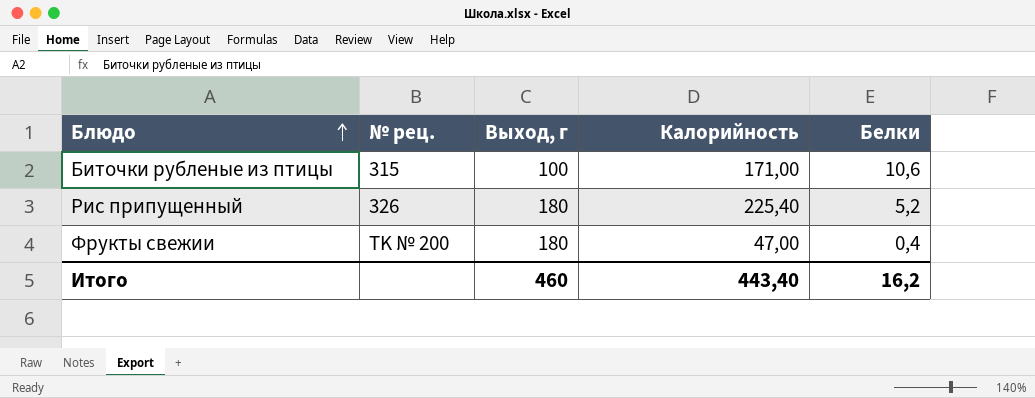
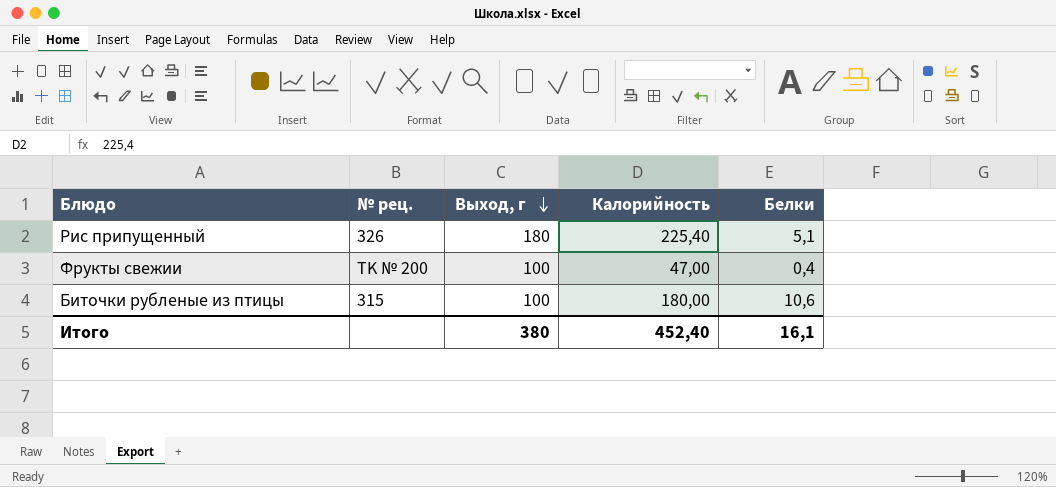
row order: Блюдо ascending -> Выход, г descending
Рис припущенный | Белки: 5,2 -> 5,1
Фрукты свежии | Выход, г: 180 -> 100
Биточки рубленые из птицы | Калорийность: 171,00 -> 180,00
Итого | Выход, г: 460 -> 380
Итого | Калорийность: 443,40 -> 452,40
Итого | Белки: 16,2 -> 16,1

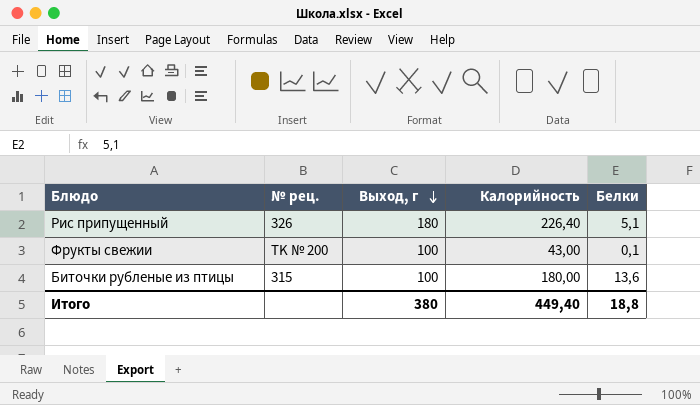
Рис припущенный | Калорийность: 225,40 -> 226,40
Фрукты свежии | Калорийность: 47,00 -> 43,00
Фрукты свежии | Белки: 0,4 -> 0,1
Биточки рубленые из птицы | Белки: 10,6 -> 13,6
Итого | Калорийность: 452,40 -> 449,40
Итого | Белки: 16,1 -> 18,8

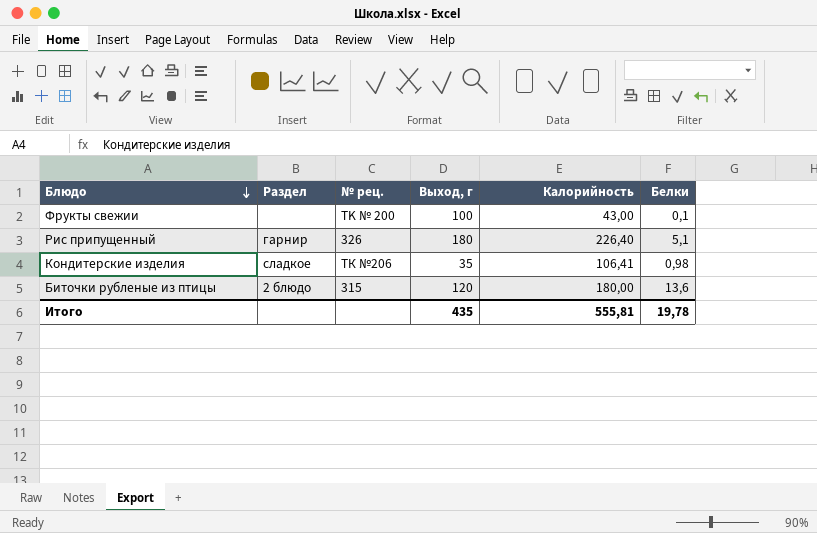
row order: Выход, г descending -> Блюдо descending
column Раздел | position: none -> 2
row Кондитерские изделия: none -> сладкое | ТК №206 | 35 | 106,41 | 0,98
Биточки рубленые из птицы | Выход, г: 100 -> 120
Итого | Выход, г: 380 -> 435
Итого | Калорийность: 449,40 -> 555,81
Итого | Белки: 18,8 -> 19,78

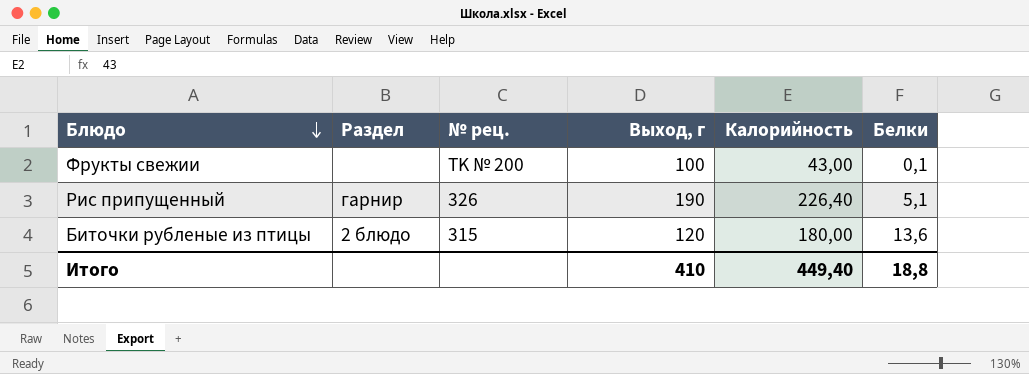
row Кондитерские изделия: сладкое | ТК №206 | 35 | 106,41 | 0,98 -> none
Рис припущенный | Выход, г: 180 -> 190
Итого | Выход, г: 435 -> 410
Итого | Калорийность: 555,81 -> 449,40
Итого | Белки: 19,78 -> 18,8

